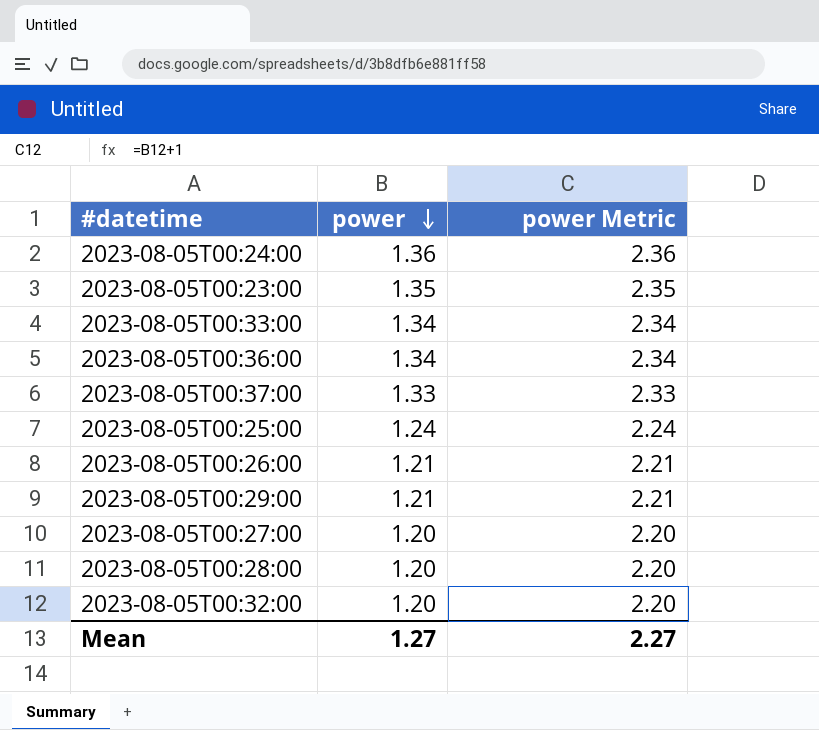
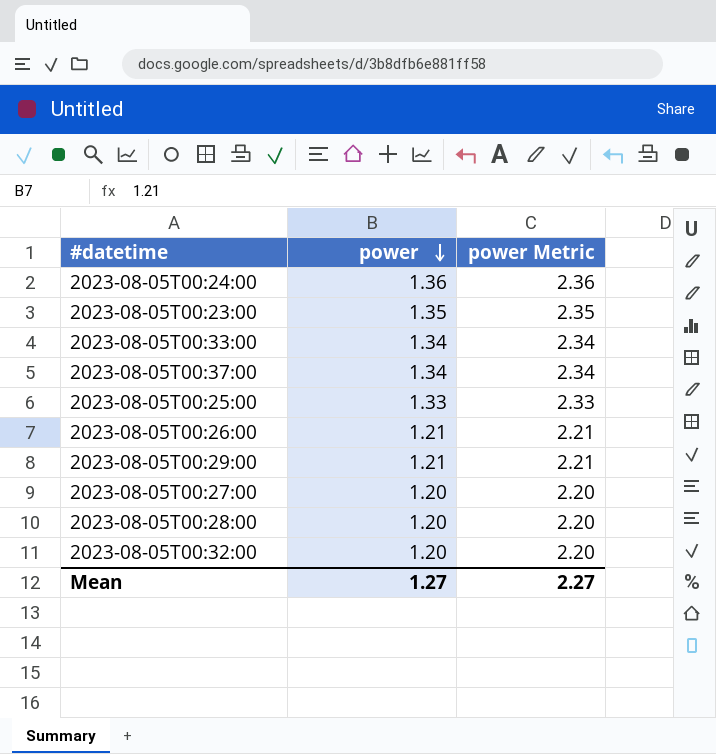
row 2023-08-05T00:36:00: 1.34 | 2.34 -> none
2023-08-05T00:37:00 | power: 1.33 -> 1.34
2023-08-05T00:37:00 | power Metric: 2.33 -> 2.34
2023-08-05T00:25:00 | power: 1.24 -> 1.33
2023-08-05T00:25:00 | power Metric: 2.24 -> 2.33

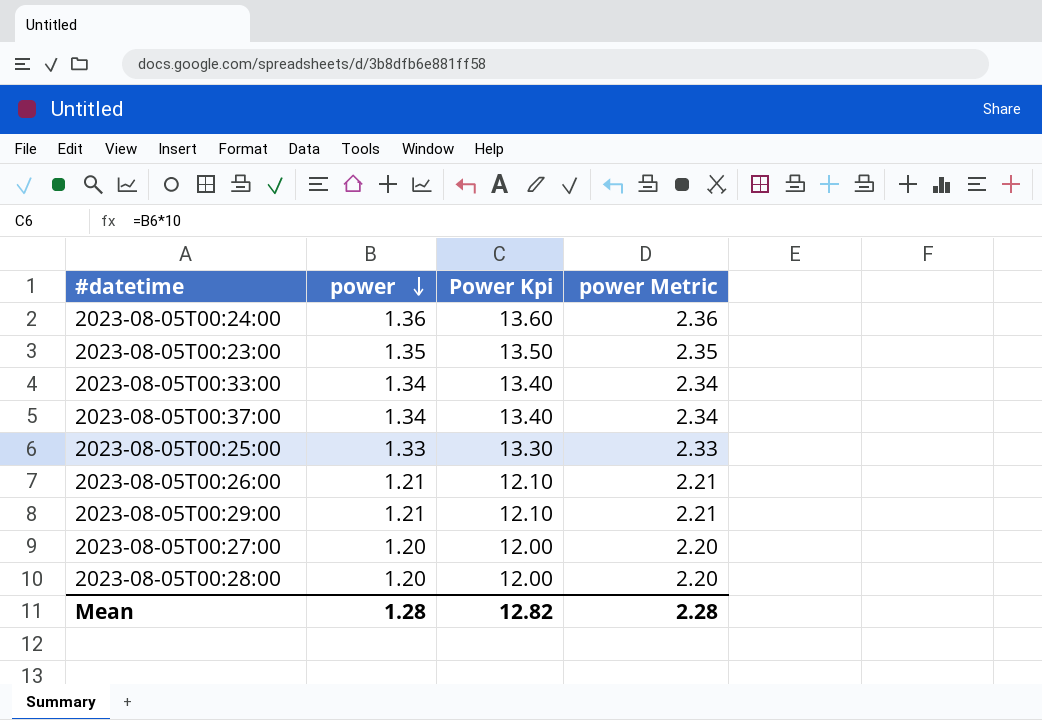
column Power Kpi | formula: none -> [power] * 10
row 2023-08-05T00:32:00: 1.20 | 2.20 -> none
Mean | power: 1.27 -> 1.28
Mean | power Metric: 2.27 -> 2.28

